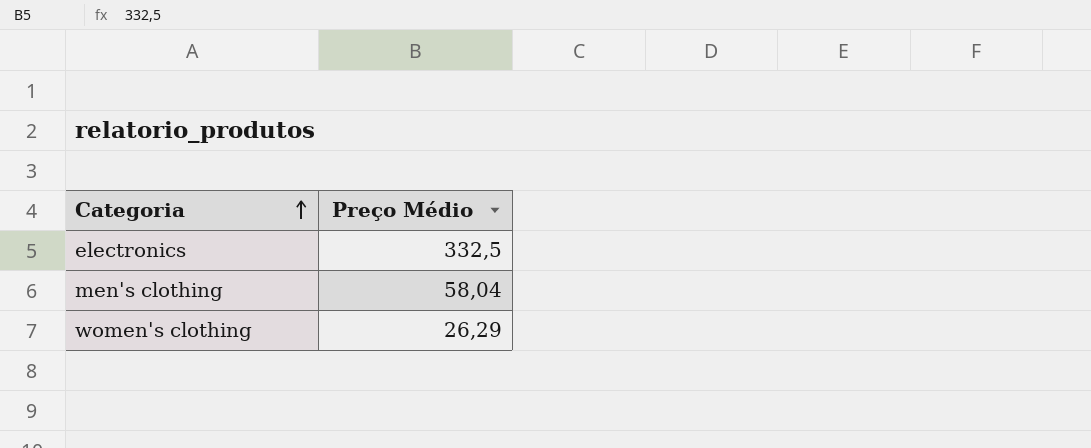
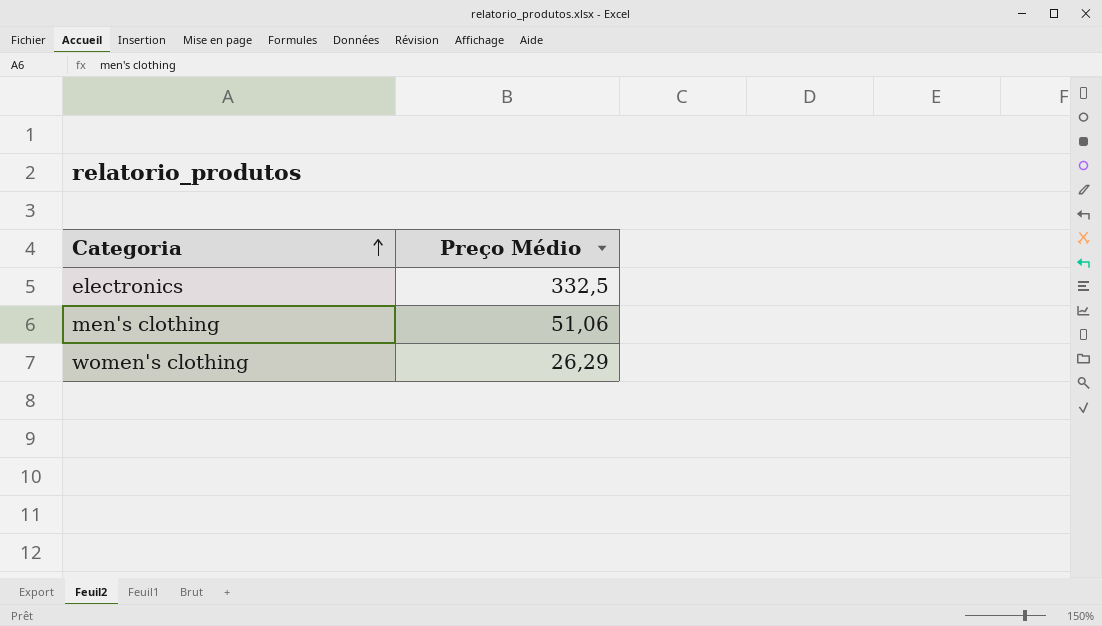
men's clothing | Preço Médio: 58,04 -> 51,06

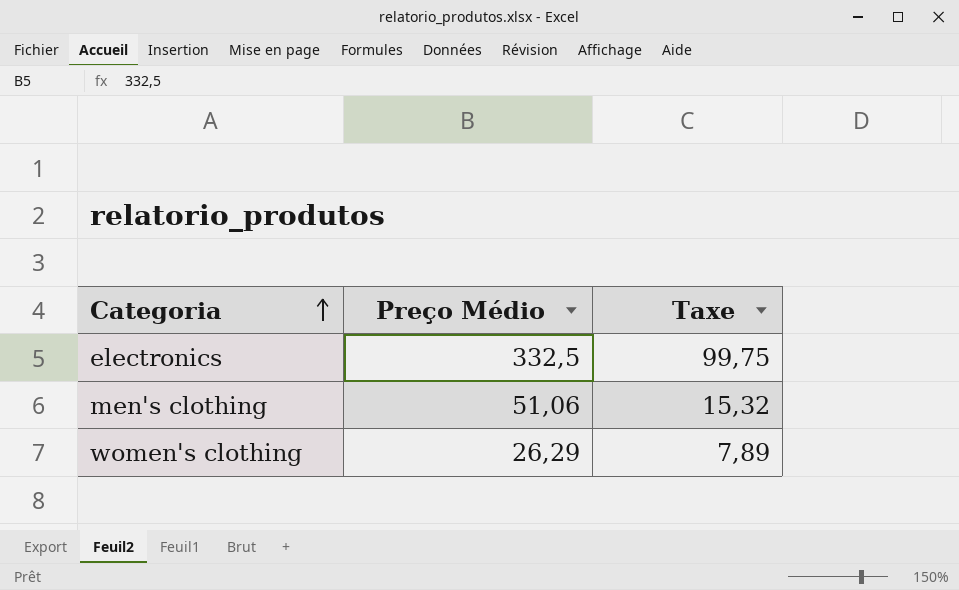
column Taxe | formula: none -> [Preço Médio] * 0,3

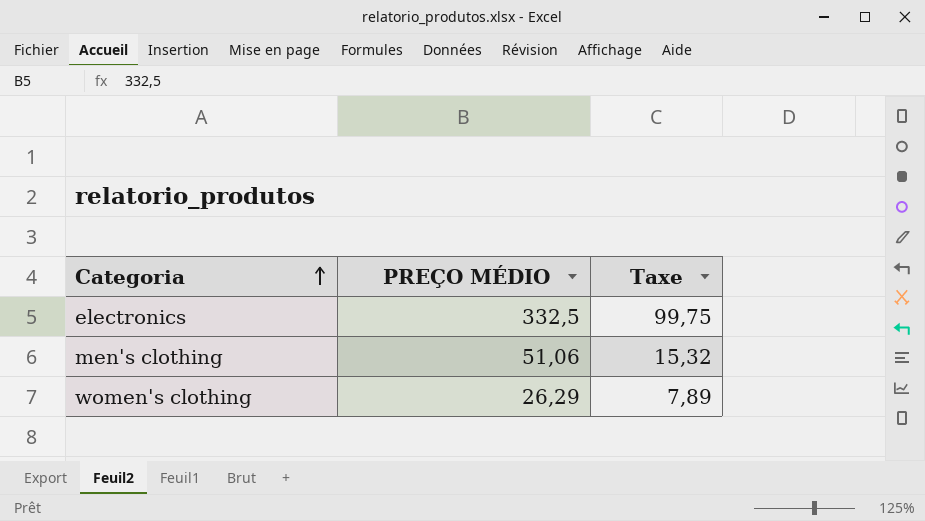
column name: Preço Médio -> PREÇO MÉDIO

